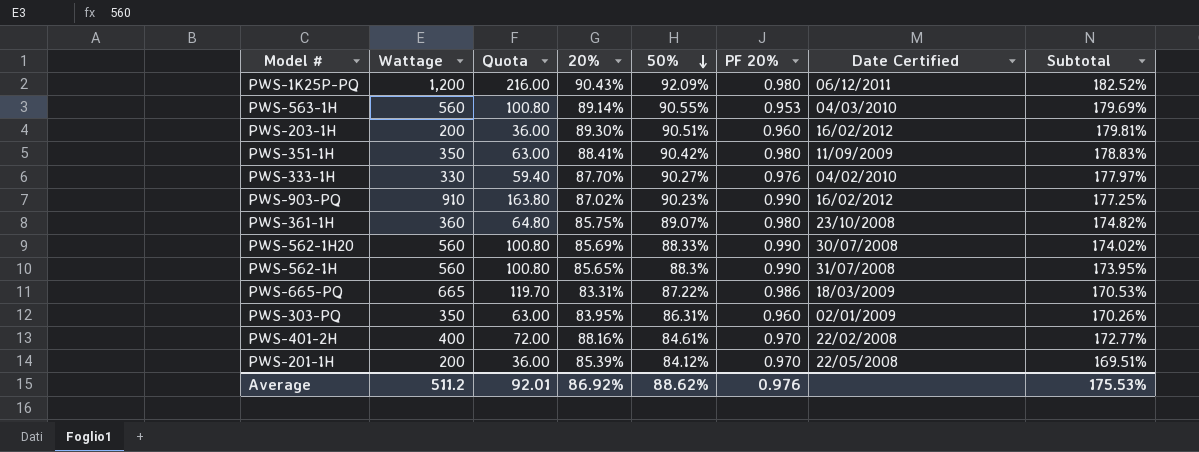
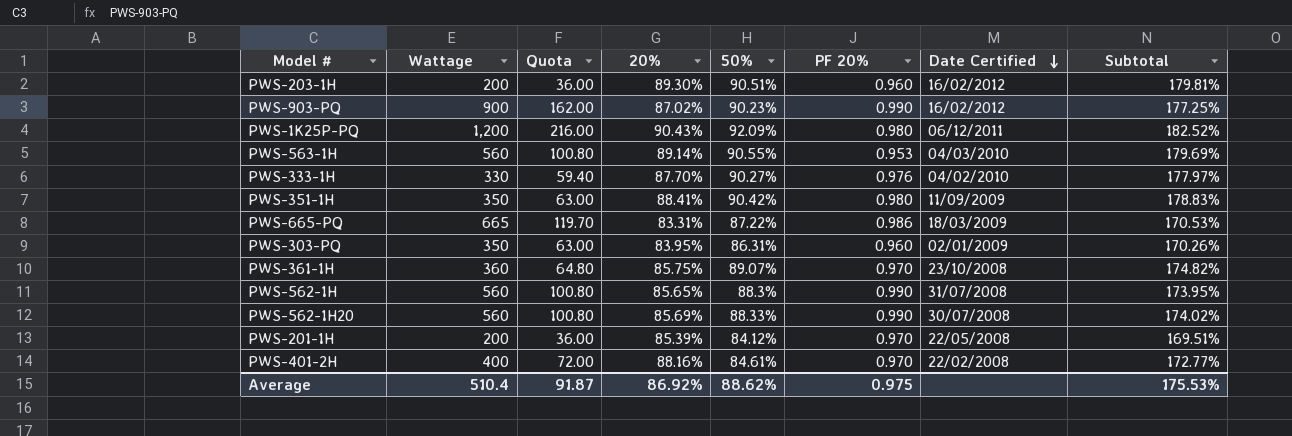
row order: 50% descending -> Date Certified descending
PWS-903-PQ | Wattage: 910 -> 900
PWS-903-PQ | Quota: 163.80 -> 162.00
PWS-361-1H | PF 20%: 0.980 -> 0.970
Average | Wattage: 511.2 -> 510.4
Average | Quota: 92.01 -> 91.87
Average | PF 20%: 0.976 -> 0.975

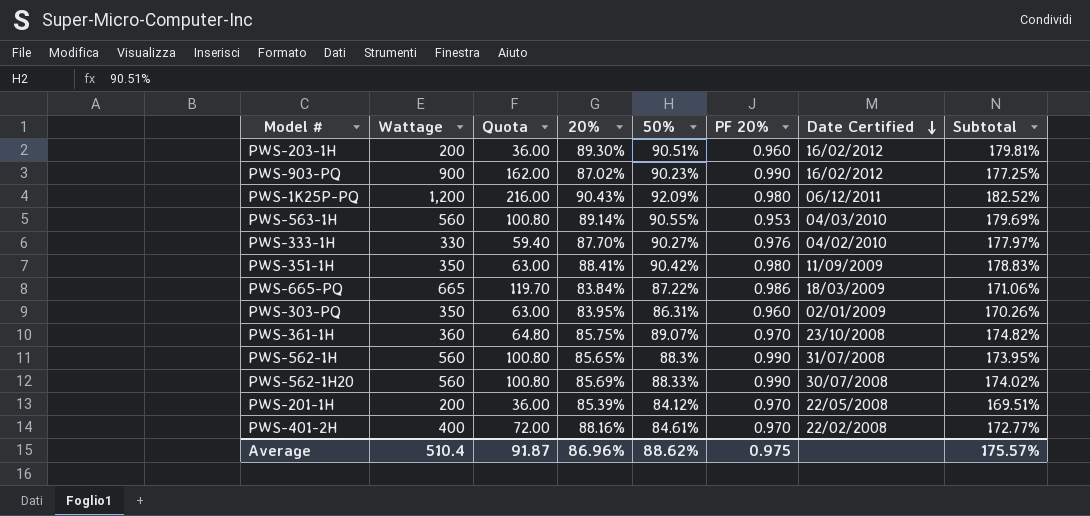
PWS-665-PQ | 20%: 83.31% -> 83.84%
PWS-665-PQ | Subtotal: 170.53% -> 171.06%
Average | 20%: 86.92% -> 86.96%
Average | Subtotal: 175.53% -> 175.57%

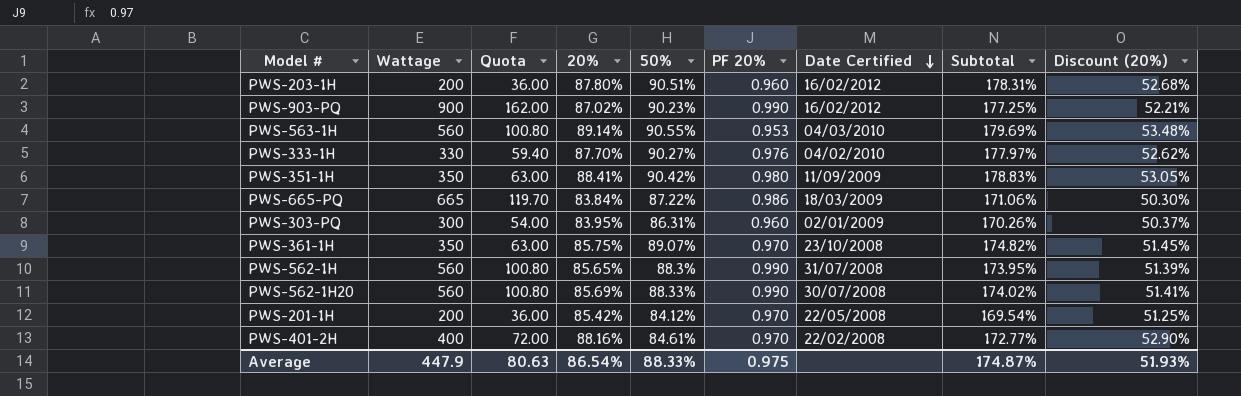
column Discount (20%) | formula: none -> [20%] * 0.6
row PWS-1K25P-PQ: 1,200 | 216.00 | 90.43% | 92.09% | 0.980 | 06/12/2011 | 182.52% -> none
PWS-203-1H | 20%: 89.30% -> 87.80%
PWS-203-1H | Subtotal: 179.81% -> 178.31%
PWS-303-PQ | Wattage: 350 -> 300
PWS-303-PQ | Quota: 63.00 -> 54.00
PWS-361-1H | Wattage: 360 -> 350
PWS-361-1H | Quota: 64.80 -> 63.00
PWS-201-1H | 20%: 85.39% -> 85.42%
PWS-201-1H | Subtotal: 169.51% -> 169.54%
Average | Wattage: 510.4 -> 447.9
Average | Quota: 91.87 -> 80.63
Average | 20%: 86.96% -> 86.54%
Average | 50%: 88.62% -> 88.33%
Average | Subtotal: 175.57% -> 174.87%

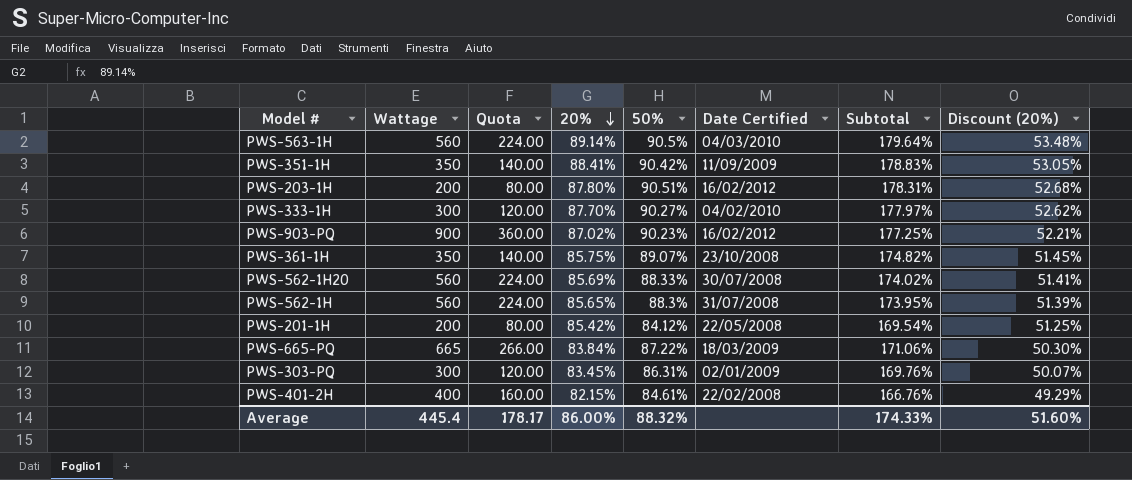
row order: Date Certified descending -> 20% descending
column PF 20% | position: 6 -> none
column Quota | formula: [Wattage] * 0.18 -> [Wattage] * 0.4
PWS-563-1H | 50%: 90.55% -> 90.5%
PWS-563-1H | Subtotal: 179.69% -> 179.64%
PWS-333-1H | Wattage: 330 -> 300
PWS-303-PQ | 20%: 83.95% -> 83.45%
PWS-303-PQ | Subtotal: 170.26% -> 169.76%
PWS-303-PQ | Discount (20%): 50.37% -> 50.07%
PWS-401-2H | 20%: 88.16% -> 82.15%
PWS-401-2H | Subtotal: 172.77% -> 166.76%
PWS-401-2H | Discount (20%): 52.90% -> 49.29%
Average | Wattage: 447.9 -> 445.4
Average | Quota: 80.63 -> 178.17
Average | 20%: 86.54% -> 86.00%
Average | 50%: 88.33% -> 88.32%
Average | Subtotal: 174.87% -> 174.33%
Average | Discount (20%): 51.93% -> 51.60%

